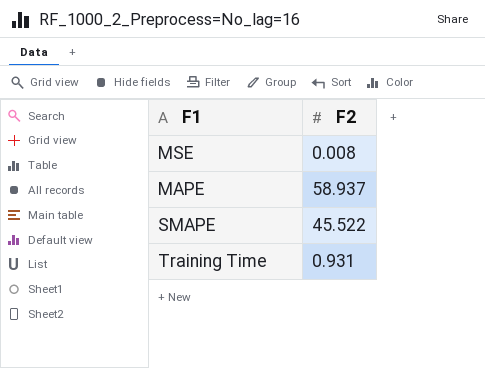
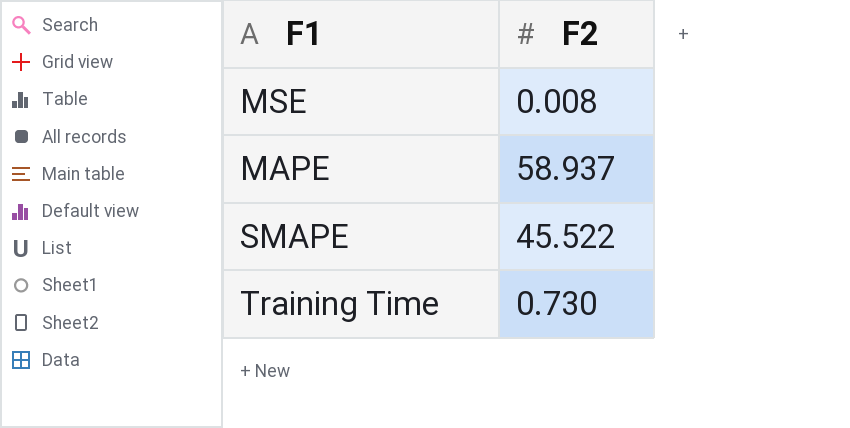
Training Time | F2: 0.931 -> 0.730

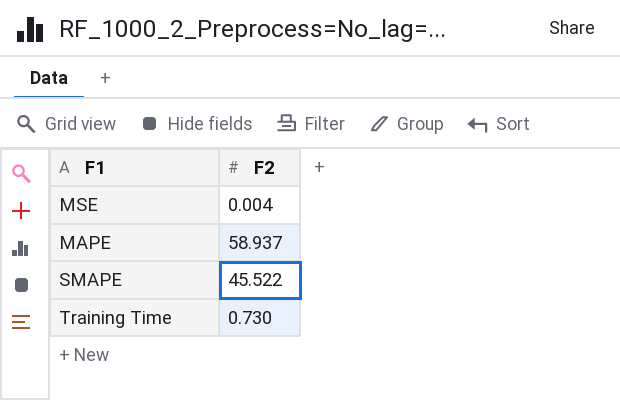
MSE | F2: 0.008 -> 0.004

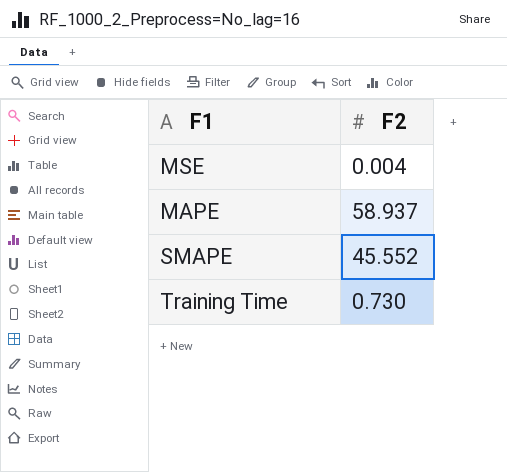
SMAPE | F2: 45.522 -> 45.552

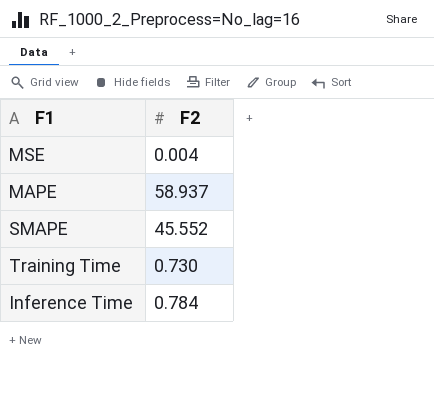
row Inference Time: none -> 0.784

